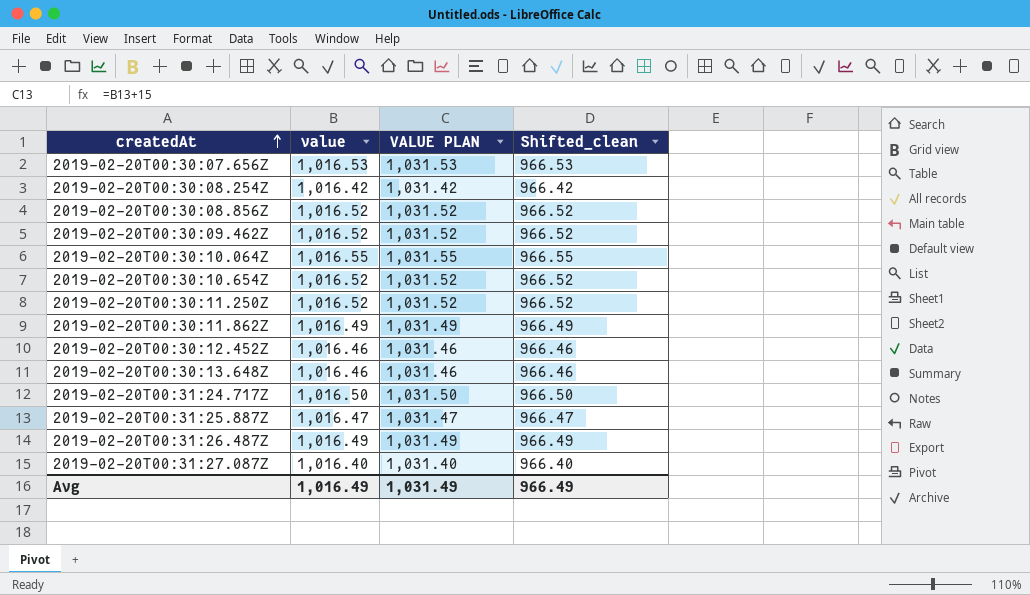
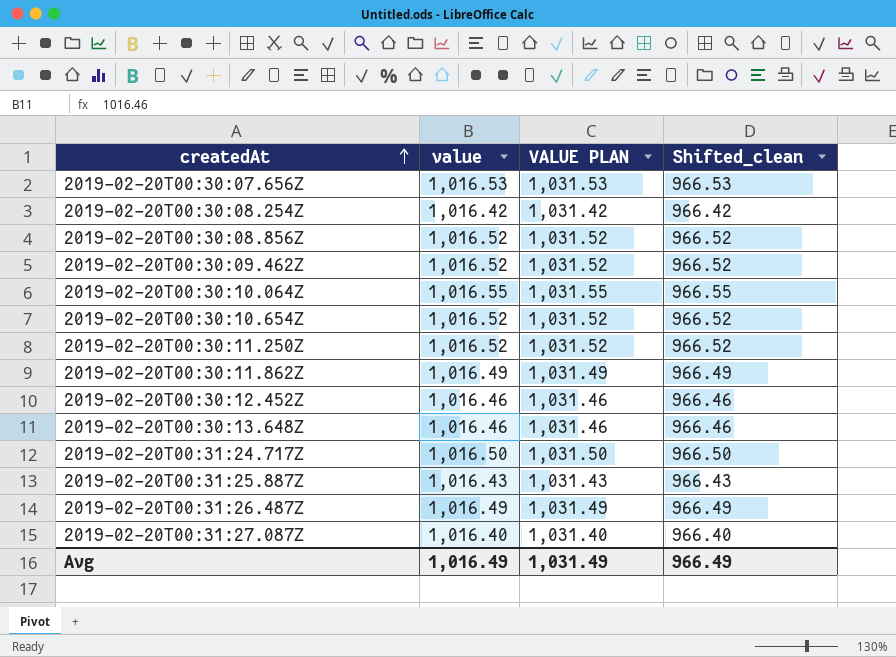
2019-02-20T00:31:25.887Z | value: 1,016.47 -> 1,016.43
2019-02-20T00:31:25.887Z | VALUE PLAN: 1,031.47 -> 1,031.43
2019-02-20T00:31:25.887Z | Shifted_clean: 966.47 -> 966.43

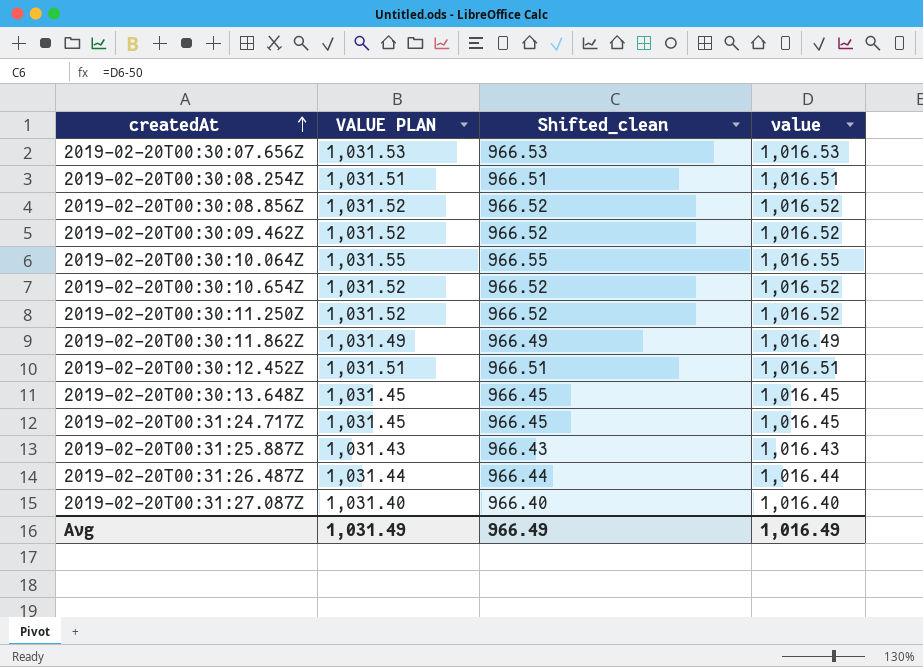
column value | position: 2 -> 4
2019-02-20T00:30:08.254Z | VALUE PLAN: 1,031.42 -> 1,031.51
2019-02-20T00:30:08.254Z | Shifted_clean: 966.42 -> 966.51
2019-02-20T00:30:08.254Z | value: 1,016.42 -> 1,016.51
2019-02-20T00:30:12.452Z | VALUE PLAN: 1,031.46 -> 1,031.51
2019-02-20T00:30:12.452Z | Shifted_clean: 966.46 -> 966.51
2019-02-20T00:30:12.452Z | value: 1,016.46 -> 1,016.51
2019-02-20T00:30:13.648Z | VALUE PLAN: 1,031.46 -> 1,031.45
2019-02-20T00:30:13.648Z | Shifted_clean: 966.46 -> 966.45
2019-02-20T00:30:13.648Z | value: 1,016.46 -> 1,016.45
2019-02-20T00:31:24.717Z | VALUE PLAN: 1,031.50 -> 1,031.45
2019-02-20T00:31:24.717Z | Shifted_clean: 966.50 -> 966.45
2019-02-20T00:31:24.717Z | value: 1,016.50 -> 1,016.45
2019-02-20T00:31:26.487Z | VALUE PLAN: 1,031.49 -> 1,031.44
2019-02-20T00:31:26.487Z | Shifted_clean: 966.49 -> 966.44
2019-02-20T00:31:26.487Z | value: 1,016.49 -> 1,016.44

